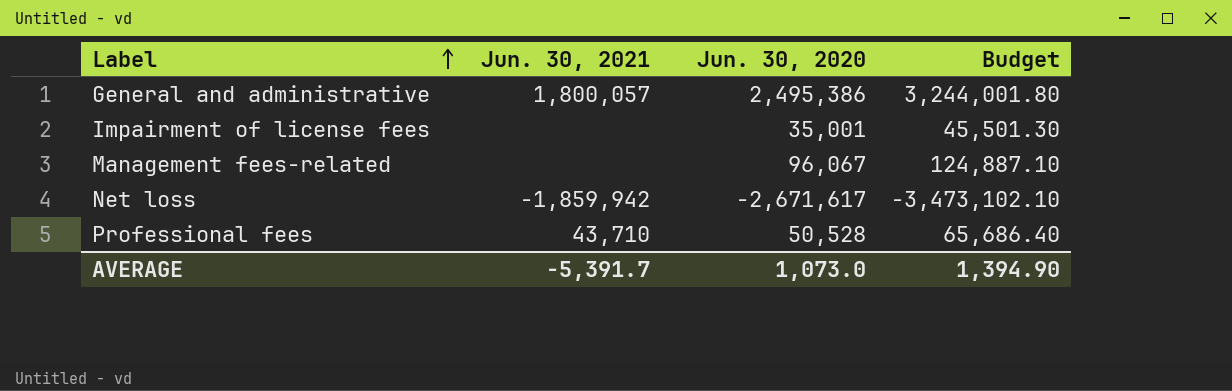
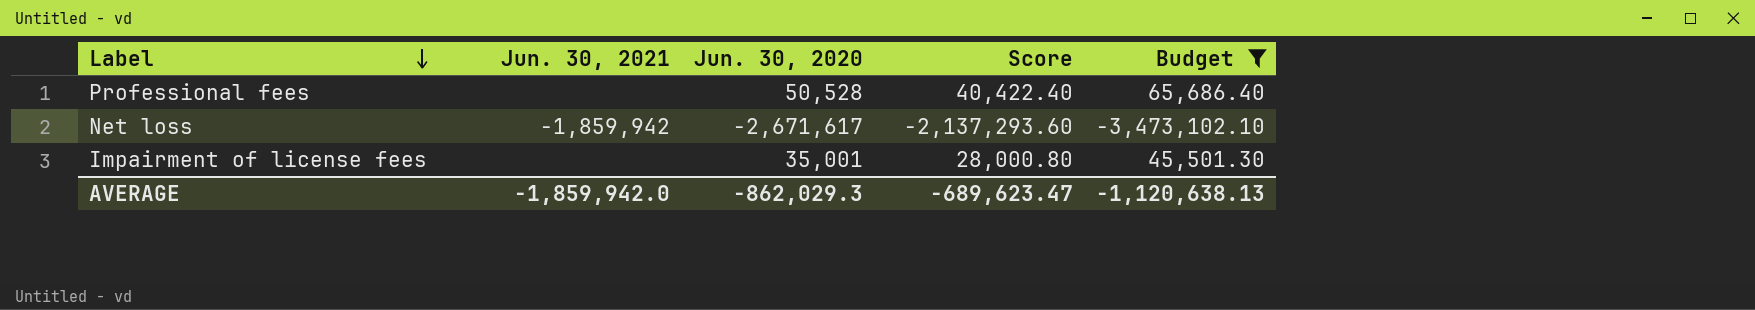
filter: none -> Budget <= 65,686.40
row order: Label ascending -> Label descending
column Score | formula: none -> [Jun. 30, 2020] * 0.8
Professional fees | Jun. 30, 2021: 43,710 -> none
AVERAGE | Jun. 30, 2021: -5,391.7 -> -1,859,942.0
AVERAGE | Jun. 30, 2020: 1,073.0 -> -862,029.3
AVERAGE | Budget: 1,394.90 -> -1,120,638.13

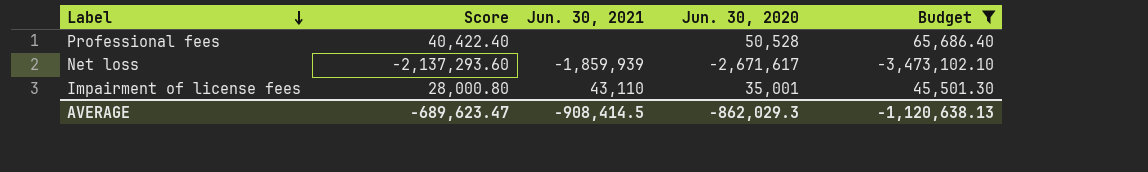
column Score | position: 4 -> 2
Net loss | Jun. 30, 2021: -1,859,942 -> -1,859,939
Impairment of license fees | Jun. 30, 2021: none -> 43,110
AVERAGE | Jun. 30, 2021: -1,859,942.0 -> -908,414.5

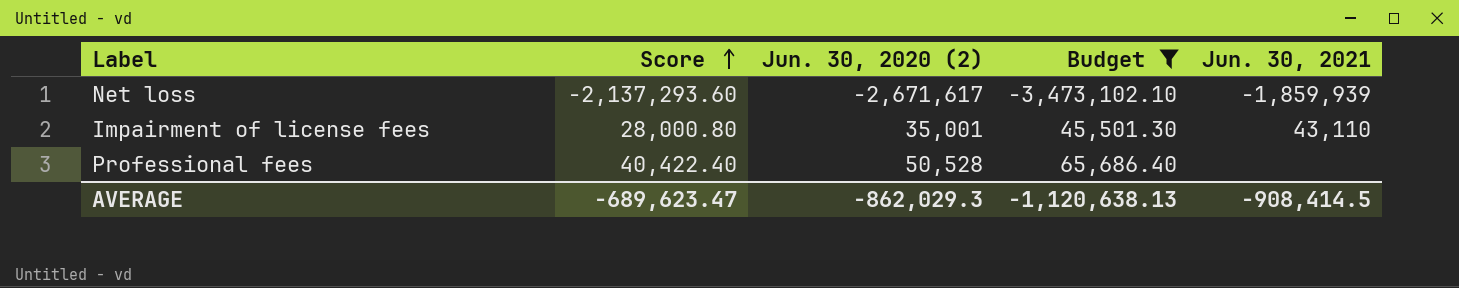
row order: Label descending -> Score ascending
column name: Jun. 30, 2020 -> Jun. 30, 2020 (2)
column Jun. 30, 2021 | position: 3 -> 5

